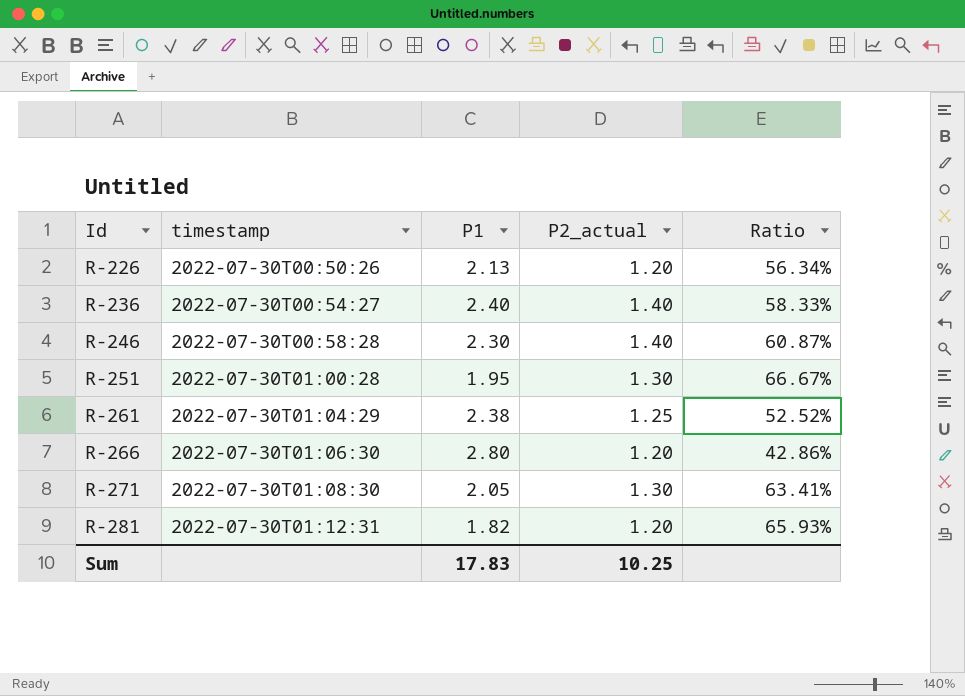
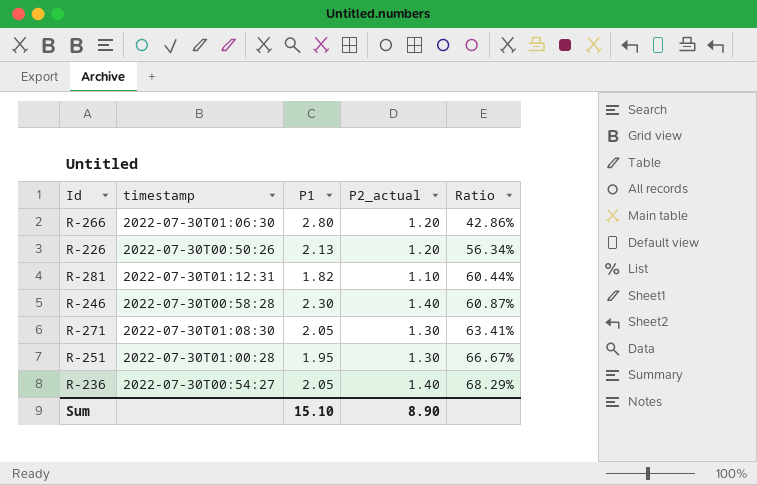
row order: Id ascending -> Ratio ascending
row R-261: 2022-07-30T01:04:29 | 2.38 | 1.25 | 52.52% -> none
R-281 | P2_actual: 1.20 -> 1.10
R-281 | Ratio: 65.93% -> 60.44%
R-236 | P1: 2.40 -> 2.05
R-236 | Ratio: 58.33% -> 68.29%
Sum | P1: 17.83 -> 15.10
Sum | P2_actual: 10.25 -> 8.90

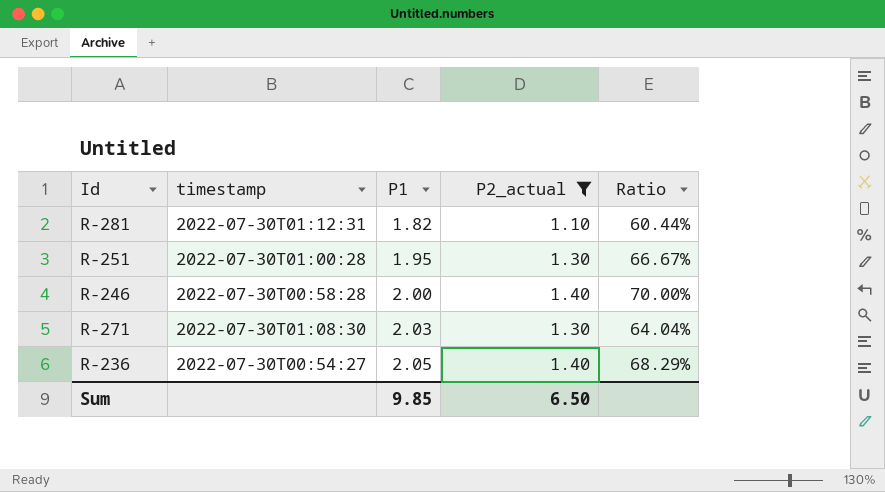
filter: none -> P2_actual != 1.20
row order: Ratio ascending -> P1 ascending
R-246 | P1: 2.30 -> 2.00
R-246 | Ratio: 60.87% -> 70.00%
R-271 | P1: 2.05 -> 2.03
R-271 | Ratio: 63.41% -> 64.04%
Sum | P1: 15.10 -> 9.85
Sum | P2_actual: 8.90 -> 6.50

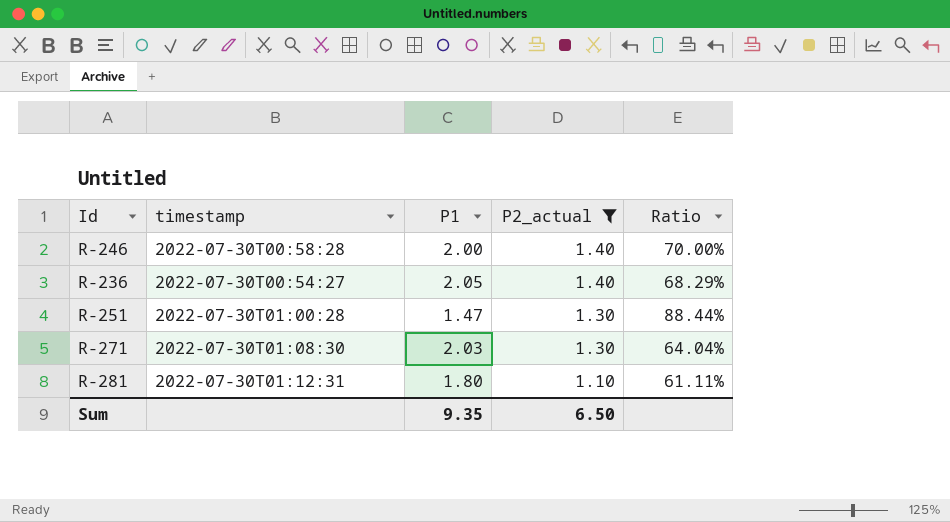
row order: P1 ascending -> P2_actual descending
R-251 | P1: 1.95 -> 1.47
R-251 | Ratio: 66.67% -> 88.44%
R-281 | P1: 1.82 -> 1.80
R-281 | Ratio: 60.44% -> 61.11%
Sum | P1: 9.85 -> 9.35

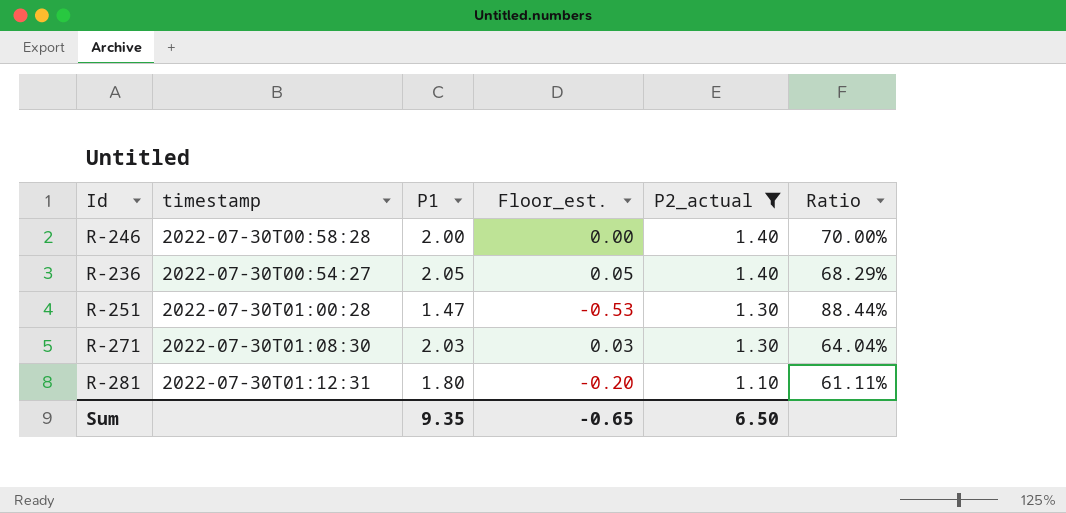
column Floor_est. | formula: none -> [P1] - 2

